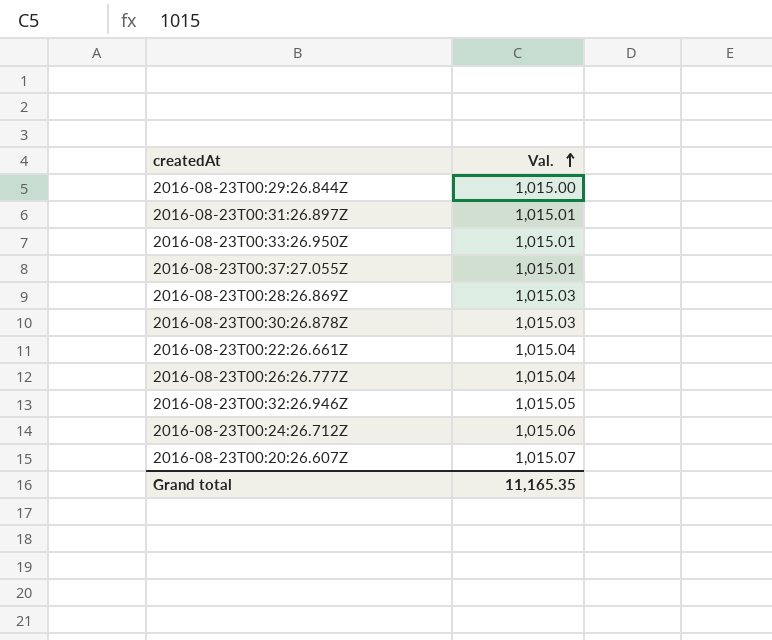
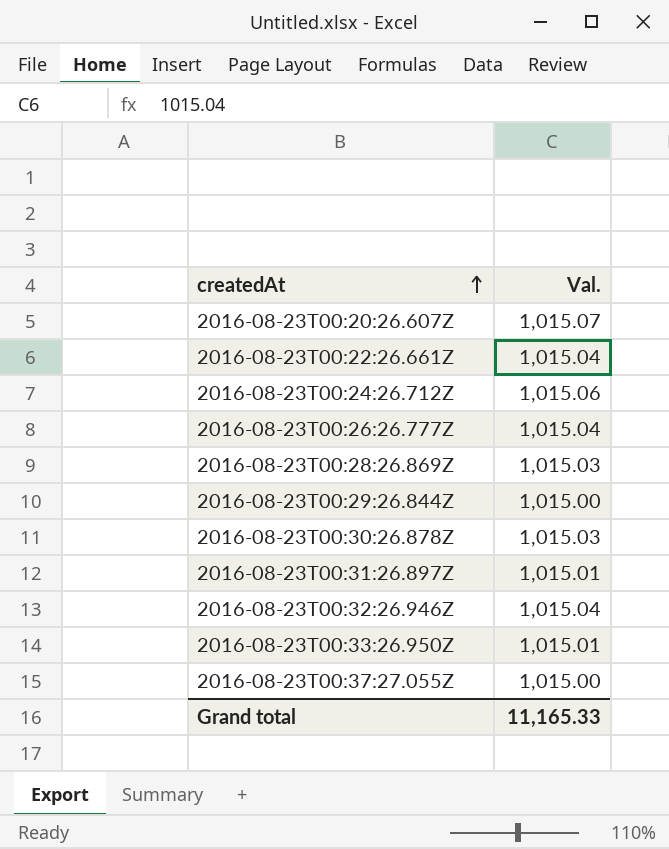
row order: Val. ascending -> createdAt ascending
2016-08-23T00:32:26.946Z | Val.: 1,015.05 -> 1,015.04
2016-08-23T00:37:27.055Z | Val.: 1,015.01 -> 1,015.00
Grand total | Val.: 11,165.35 -> 11,165.33

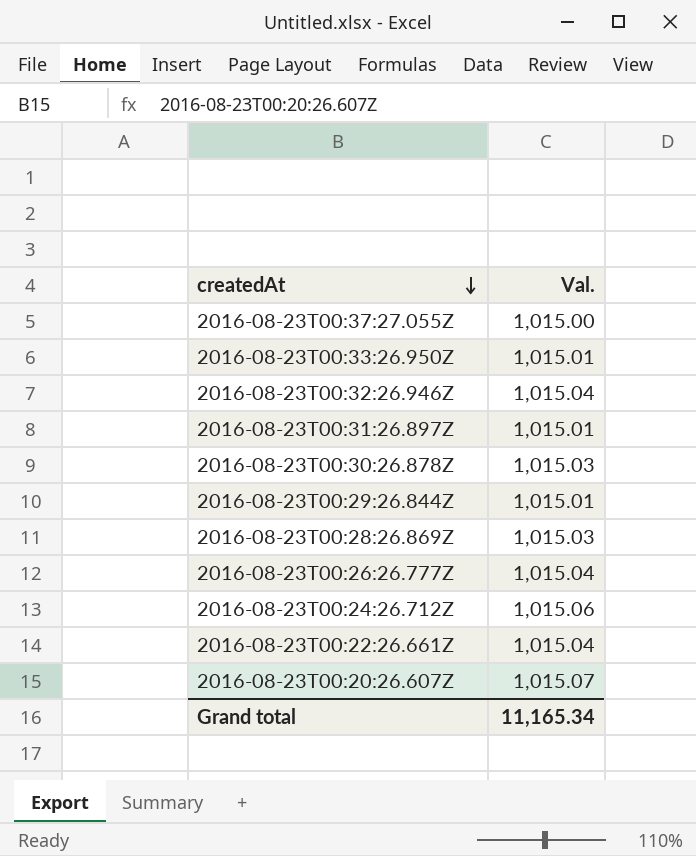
row order: createdAt ascending -> createdAt descending
2016-08-23T00:29:26.844Z | Val.: 1,015.00 -> 1,015.01
Grand total | Val.: 11,165.33 -> 11,165.34

